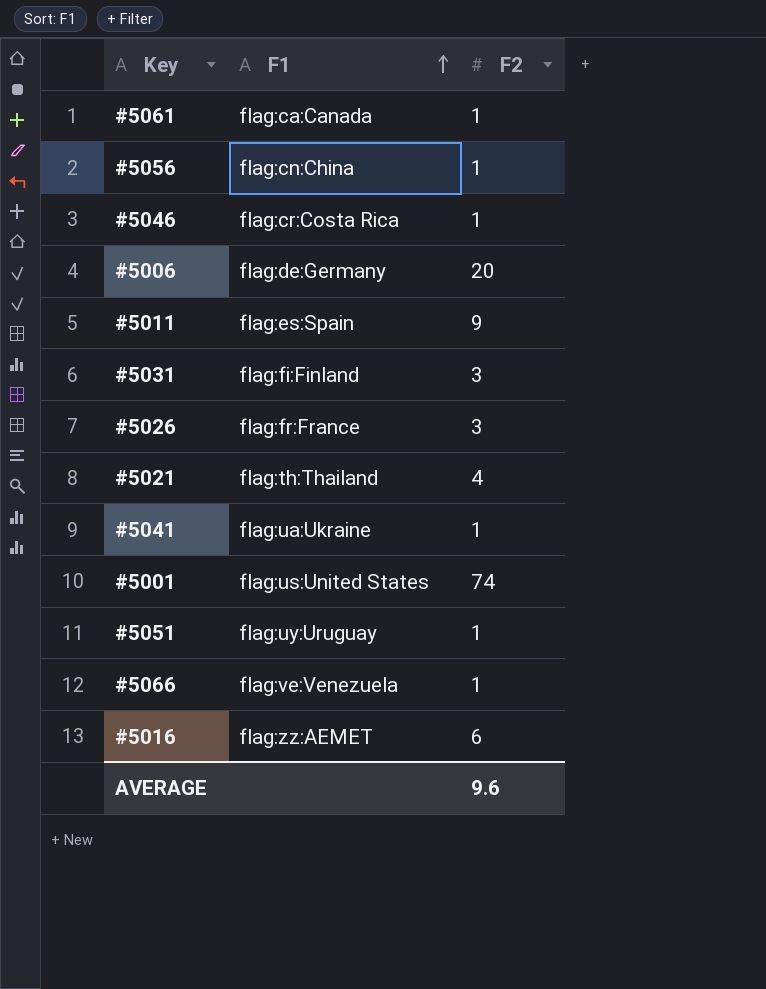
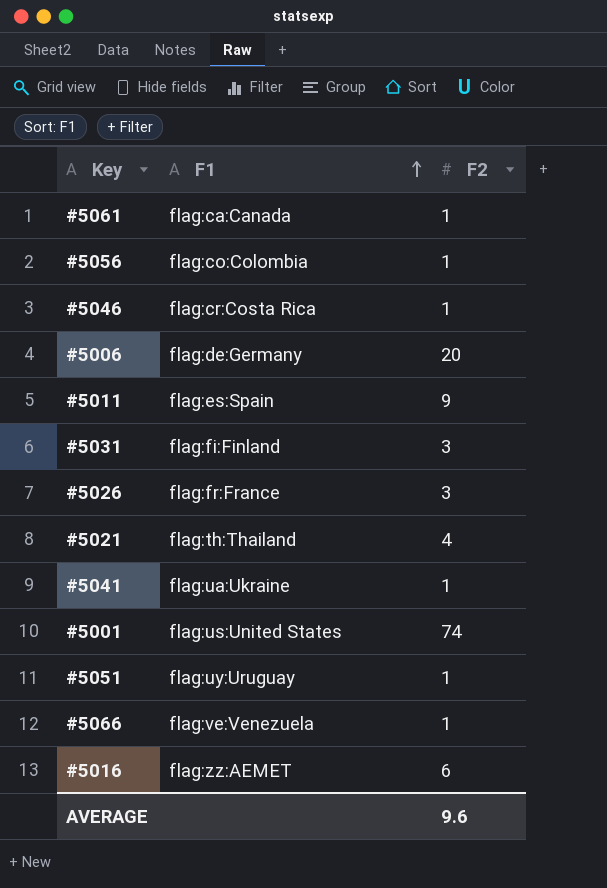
#5056 | F1: flag:cn:China -> flag:co:Colombia

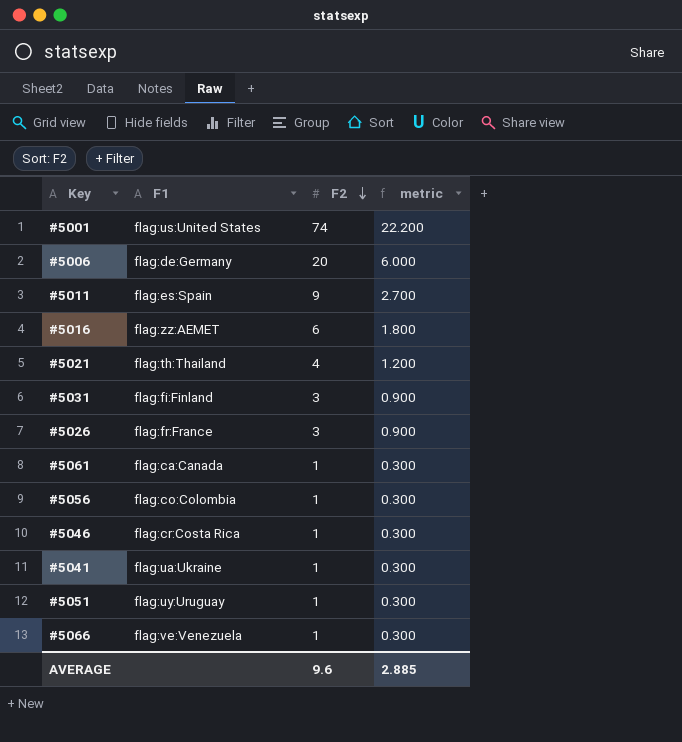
row order: F1 ascending -> F2 descending
column metric | formula: none -> [F2] * 0.3

